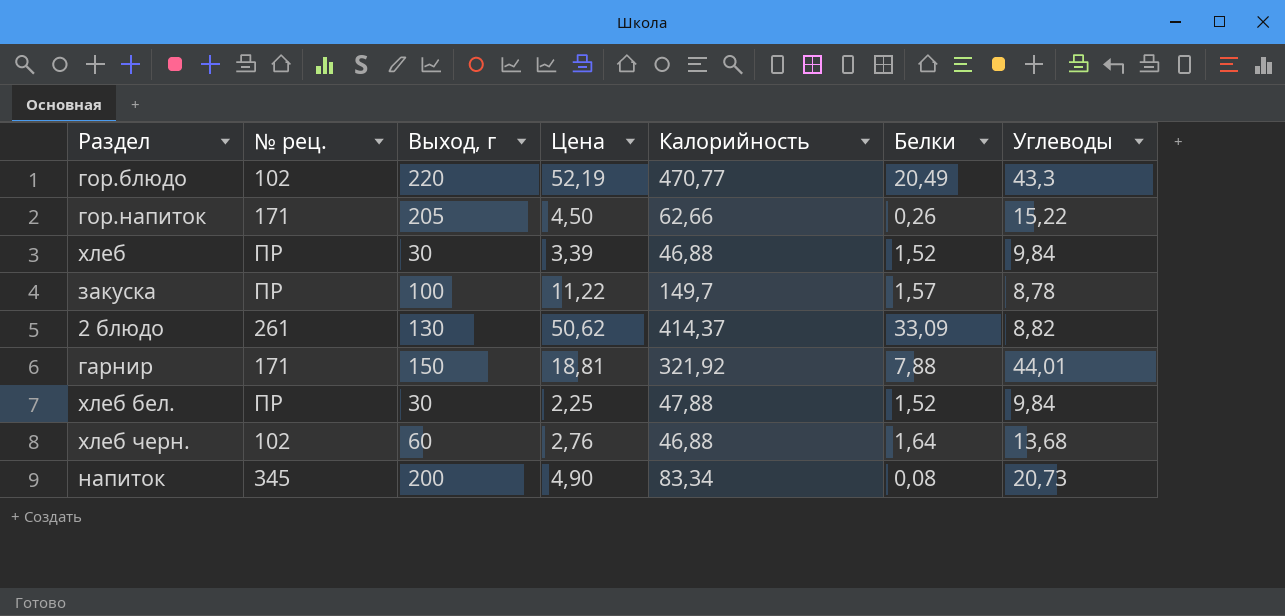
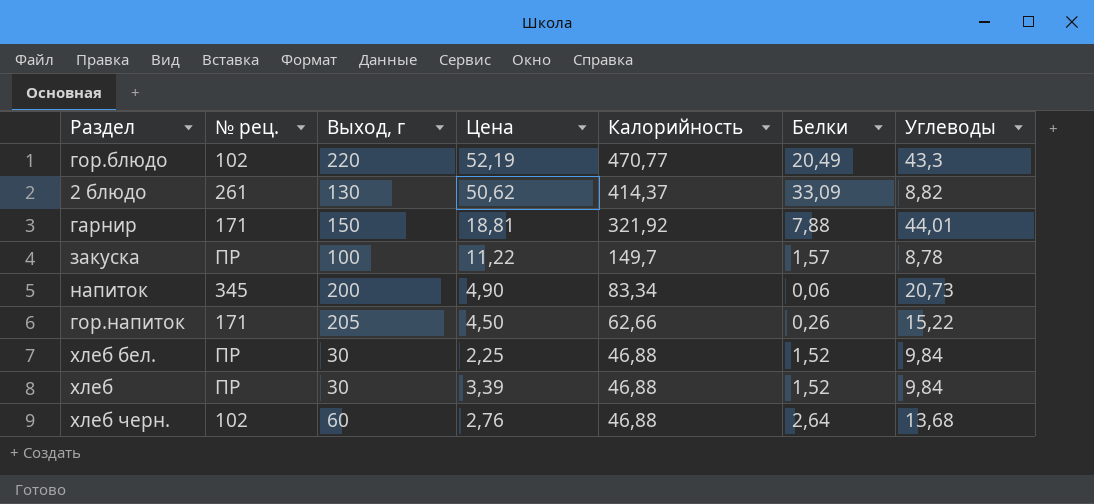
row order: none -> Калорийность descending
напиток | Белки: 0,08 -> 0,06
хлеб бел. | Калорийность: 47,88 -> 46,88
хлеб черн. | Белки: 1,64 -> 2,64

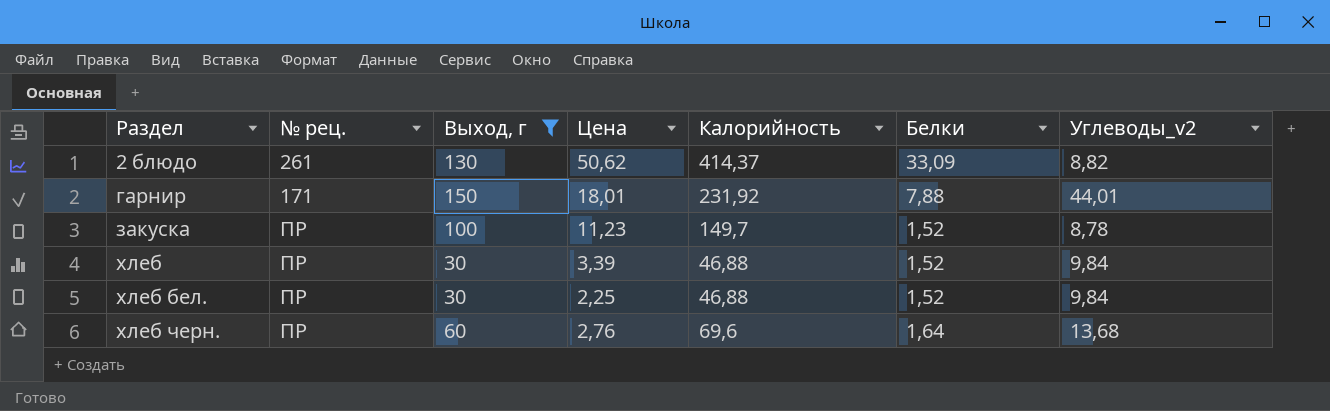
filter: none -> Выход, г <= 150
row order: Калорийность descending -> Раздел ascending
column name: Углеводы -> Углеводы_v2
гарнир | Цена: 18,81 -> 18,01
гарнир | Калорийность: 321,92 -> 231,92
закуска | Цена: 11,22 -> 11,23
закуска | Белки: 1,57 -> 1,52
хлеб черн. | № рец.: 102 -> ПР
хлеб черн. | Калорийность: 46,88 -> 69,6
хлеб черн. | Белки: 2,64 -> 1,64

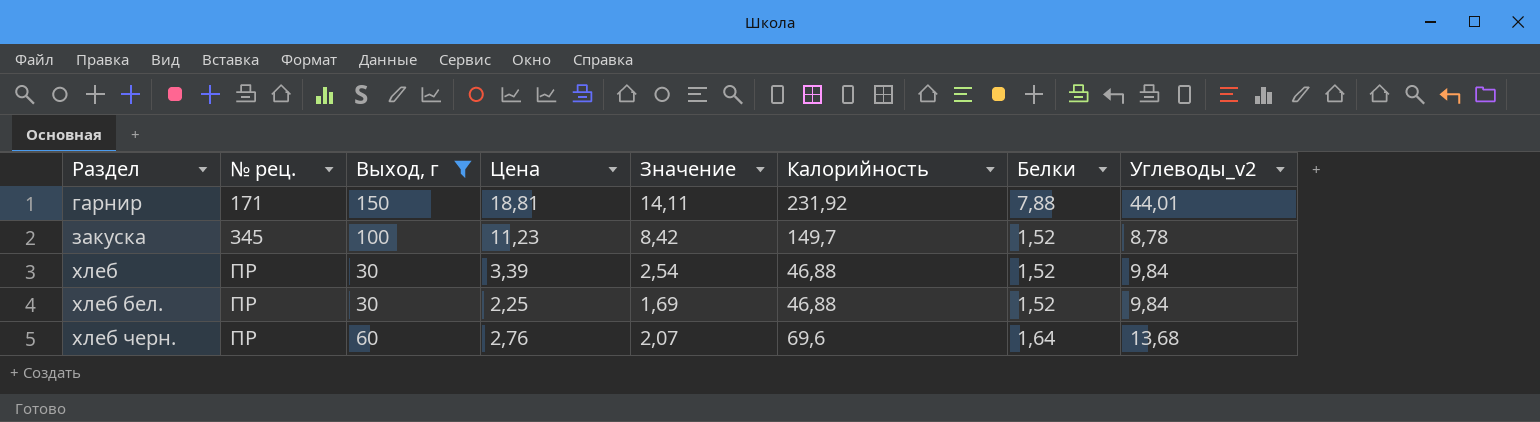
column Значение | formula: none -> [Цена] * 0,75
row 2 блюдо: 261 | 130 | 50,62 | 414,37 | 33,09 | 8,82 -> none
гарнир | Цена: 18,01 -> 18,81
закуска | № рец.: ПР -> 345

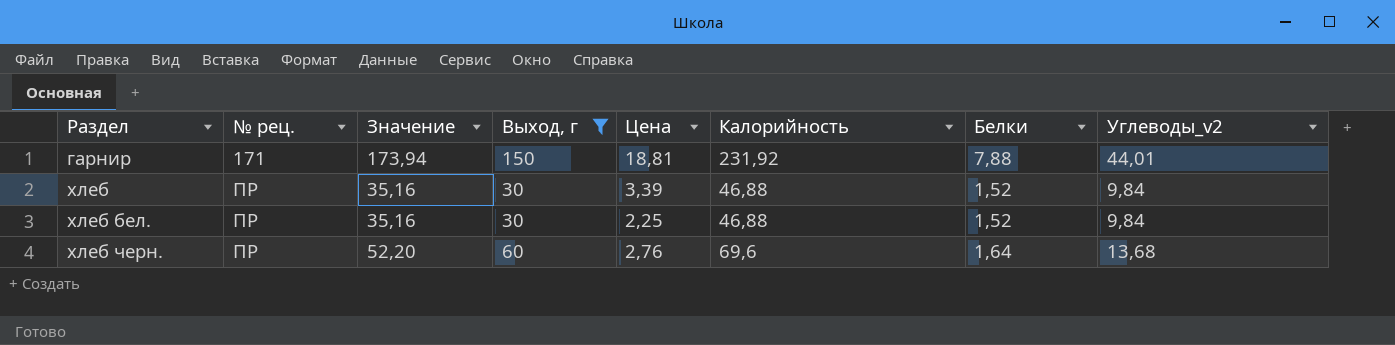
column Значение | formula: [Цена] * 0,75 -> [Калорийность] * 0,75
column Значение | position: 5 -> 3
row закуска: 345 | 100 | 11,23 | 8,42 | 149,7 | 1,52 | 8,78 -> none

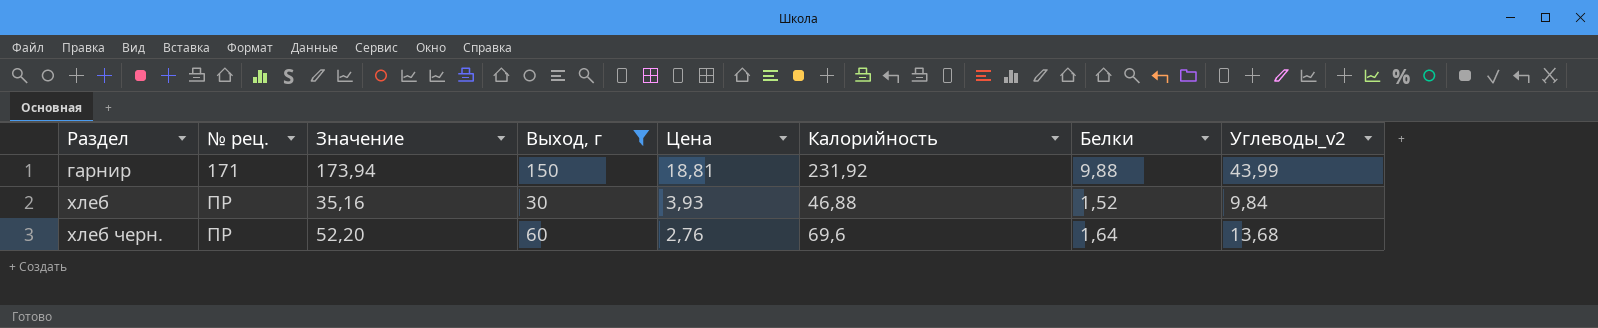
row хлеб бел.: ПР | 35,16 | 30 | 2,25 | 46,88 | 1,52 | 9,84 -> none
гарнир | Белки: 7,88 -> 9,88
гарнир | Углеводы_v2: 44,01 -> 43,99
хлеб | Цена: 3,39 -> 3,93

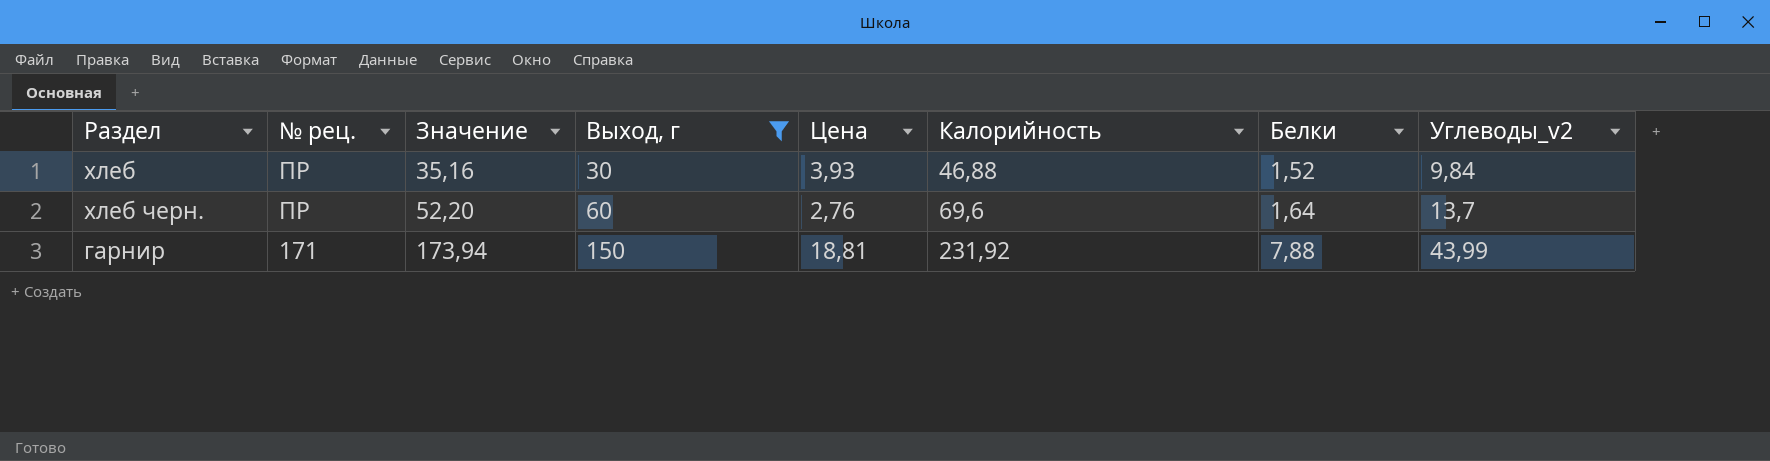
row order: Раздел ascending -> № рец. descending
хлеб черн. | Углеводы_v2: 13,68 -> 13,7
гарнир | Белки: 9,88 -> 7,88

